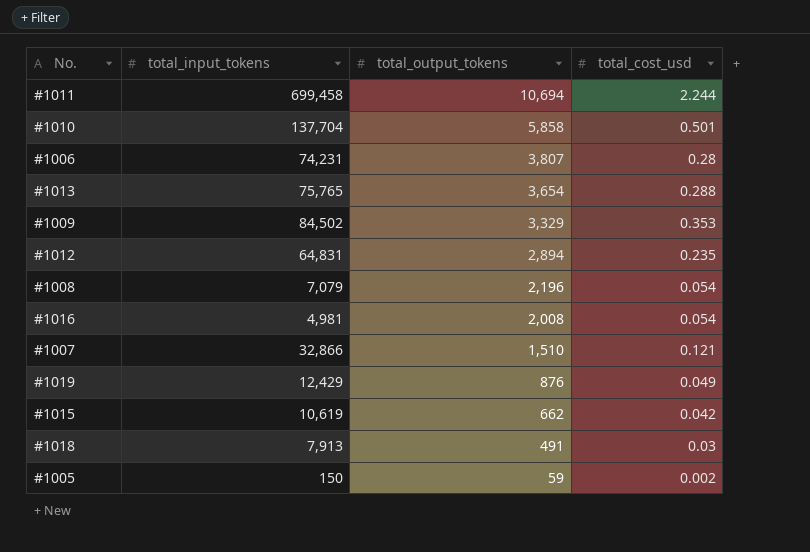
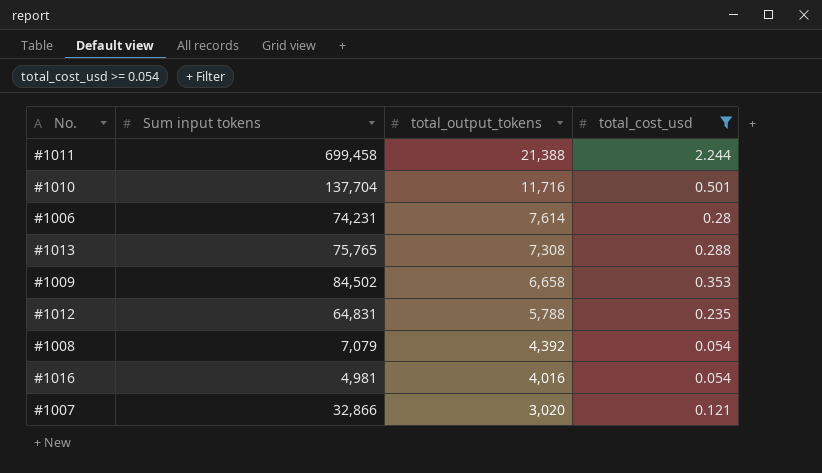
filter: none -> total_cost_usd >= 0.054
column name: total_input_tokens -> Sum input tokens
#1011 | total_output_tokens: 10,694 -> 21,388
#1010 | total_output_tokens: 5,858 -> 11,716
#1006 | total_output_tokens: 3,807 -> 7,614
#1013 | total_output_tokens: 3,654 -> 7,308
#1009 | total_output_tokens: 3,329 -> 6,658
#1012 | total_output_tokens: 2,894 -> 5,788
#1008 | total_output_tokens: 2,196 -> 4,392
#1016 | total_output_tokens: 2,008 -> 4,016
#1007 | total_output_tokens: 1,510 -> 3,020

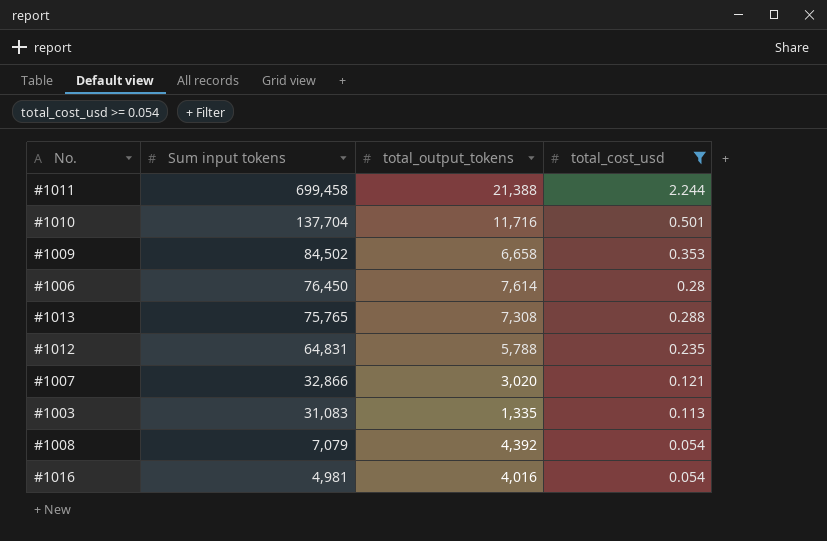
row order: total_output_tokens descending -> Sum input tokens descending
#1006 | Sum input tokens: 74,231 -> 76,450
row #1003: none -> 31,083 | 1,335 | 0.113

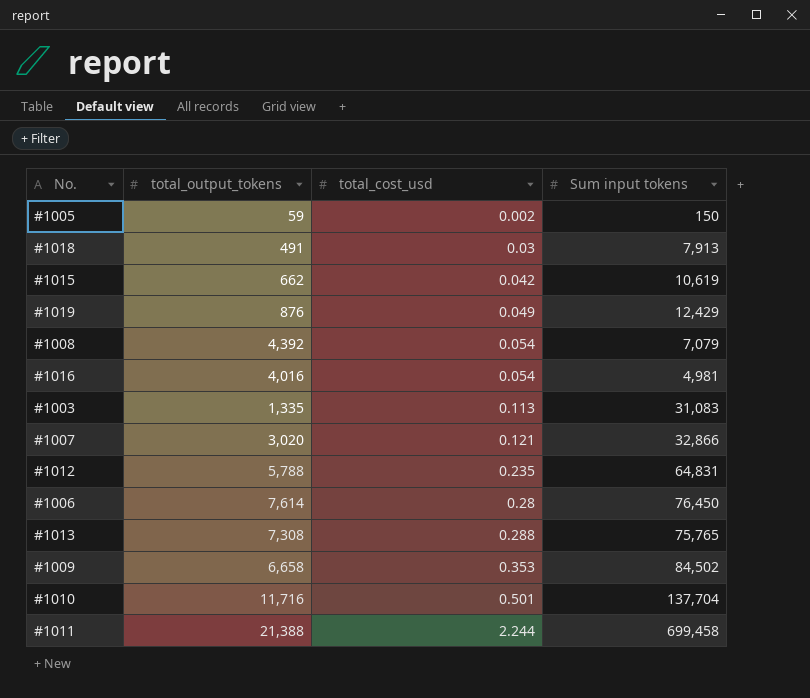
filter: total_cost_usd >= 0.054 -> none
row order: Sum input tokens descending -> total_cost_usd ascending
column Sum input tokens | position: 2 -> 4

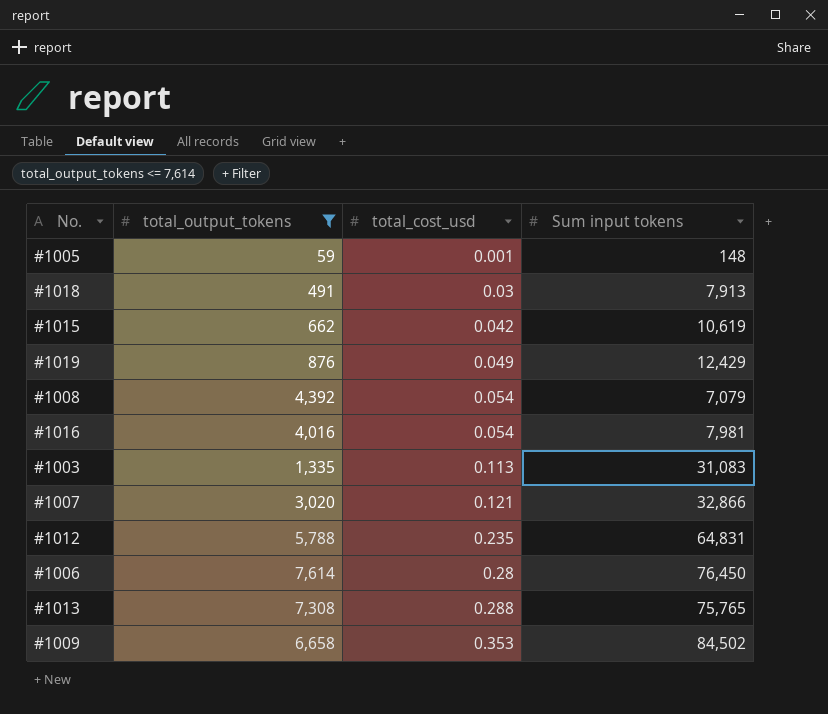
filter: none -> total_output_tokens <= 7,614
#1005 | total_cost_usd: 0.002 -> 0.001
#1005 | Sum input tokens: 150 -> 148
#1016 | Sum input tokens: 4,981 -> 7,981

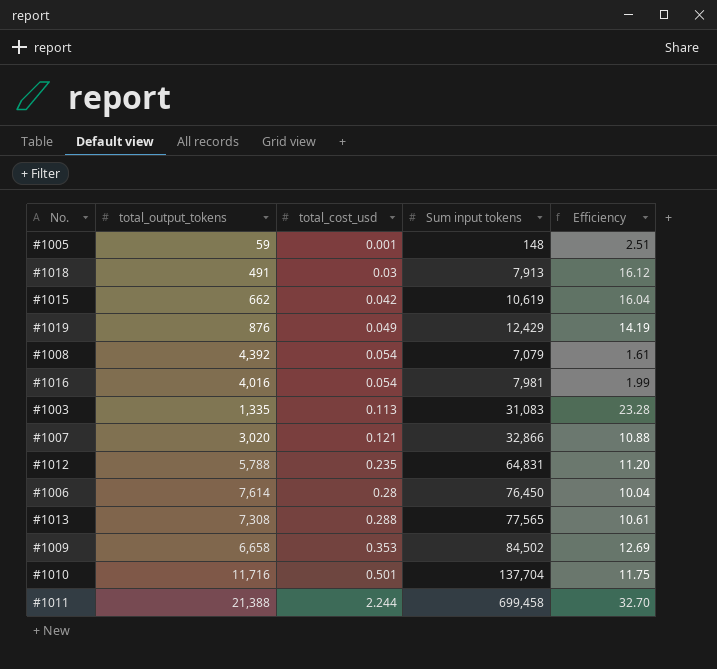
filter: total_output_tokens <= 7,614 -> none
column Efficiency | formula: none -> [Sum input tokens] / [total_output_tokens]
#1013 | Sum input tokens: 75,765 -> 77,565

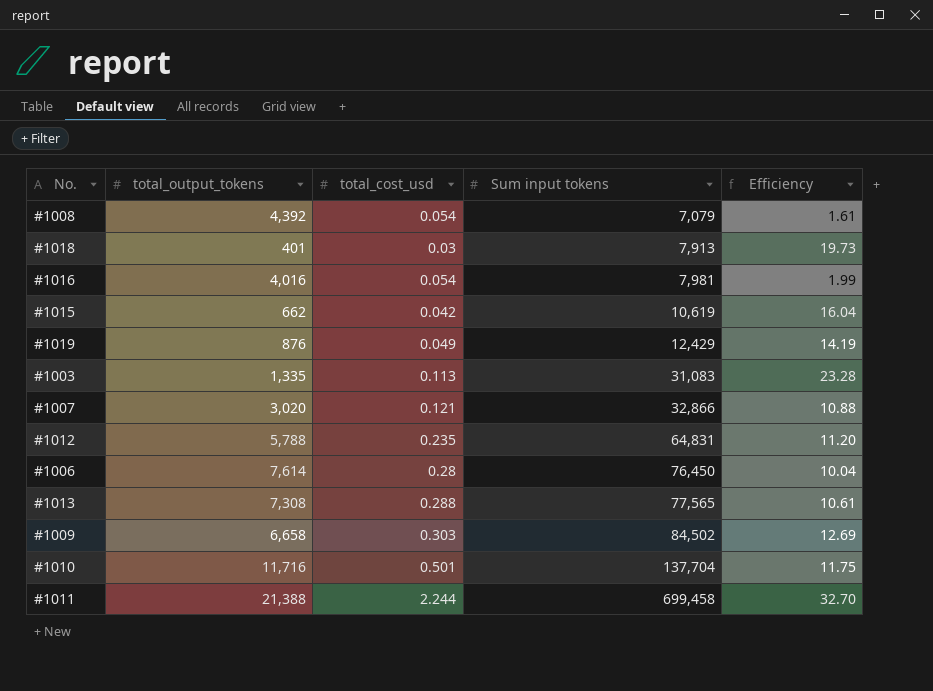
row order: total_cost_usd ascending -> Sum input tokens ascending
row #1005: 59 | 0.001 | 148 | 2.51 -> none
#1018 | total_output_tokens: 491 -> 401
#1018 | Efficiency: 16.12 -> 19.73
#1009 | total_cost_usd: 0.353 -> 0.303

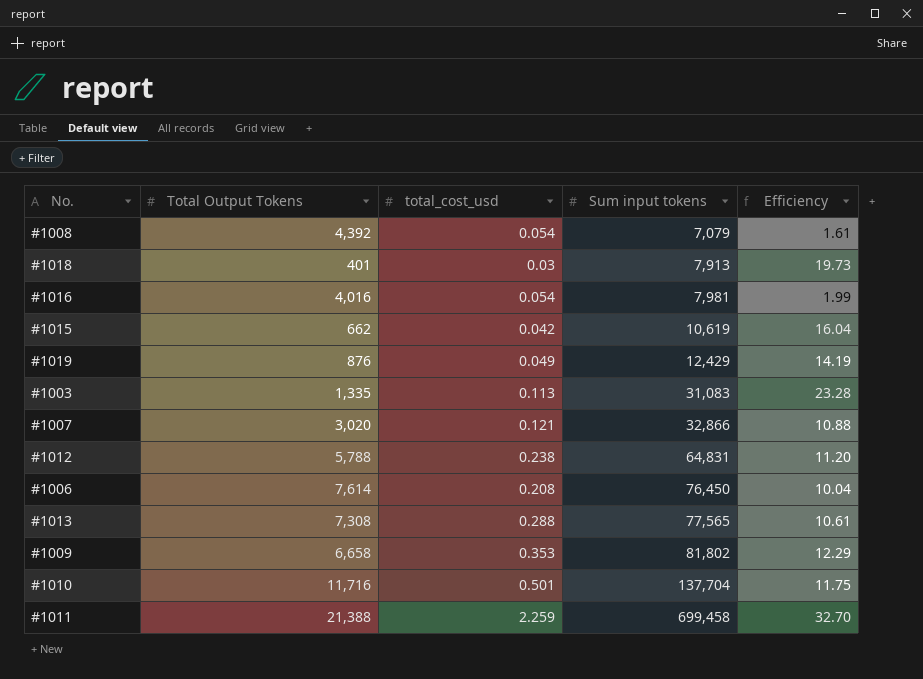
column name: total_output_tokens -> Total Output Tokens
#1012 | total_cost_usd: 0.235 -> 0.238
#1006 | total_cost_usd: 0.28 -> 0.208
#1009 | total_cost_usd: 0.303 -> 0.353
#1009 | Sum input tokens: 84,502 -> 81,802
#1009 | Efficiency: 12.69 -> 12.29
#1011 | total_cost_usd: 2.244 -> 2.259

